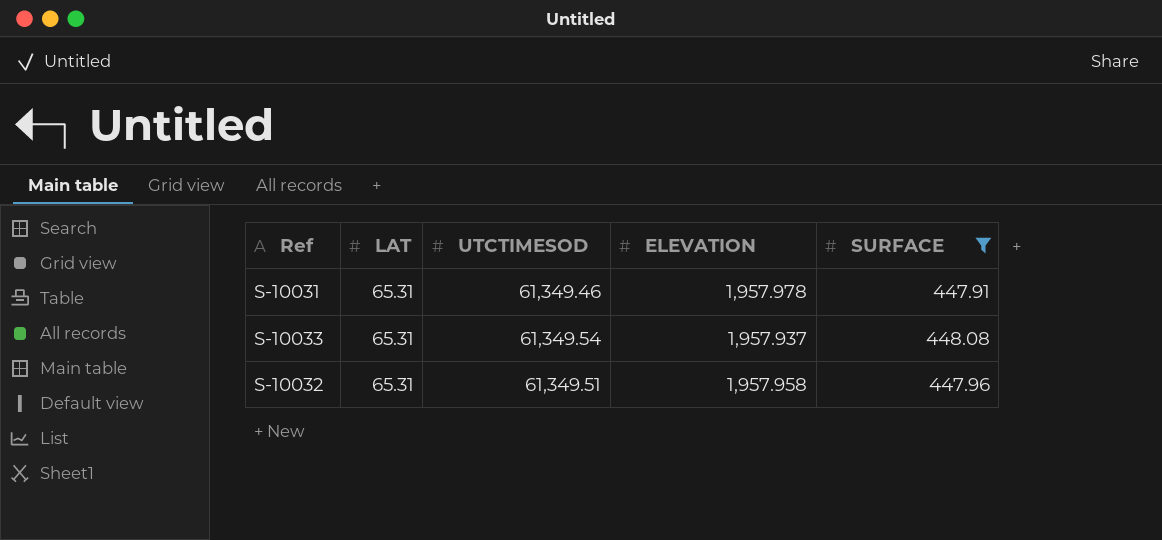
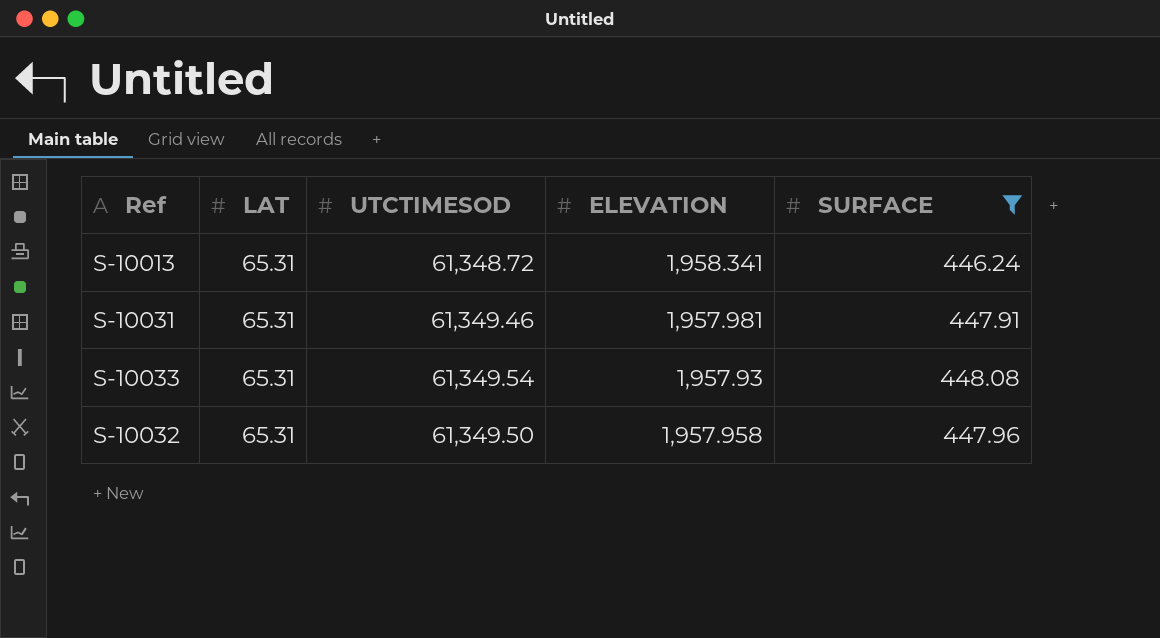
row S-10013: none -> 65.31 | 61,348.72 | 1,958.341 | 446.24
S-10031 | ELEVATION: 1,957.978 -> 1,957.981
S-10033 | ELEVATION: 1,957.937 -> 1,957.93
S-10032 | UTCTIMESOD: 61,349.51 -> 61,349.50

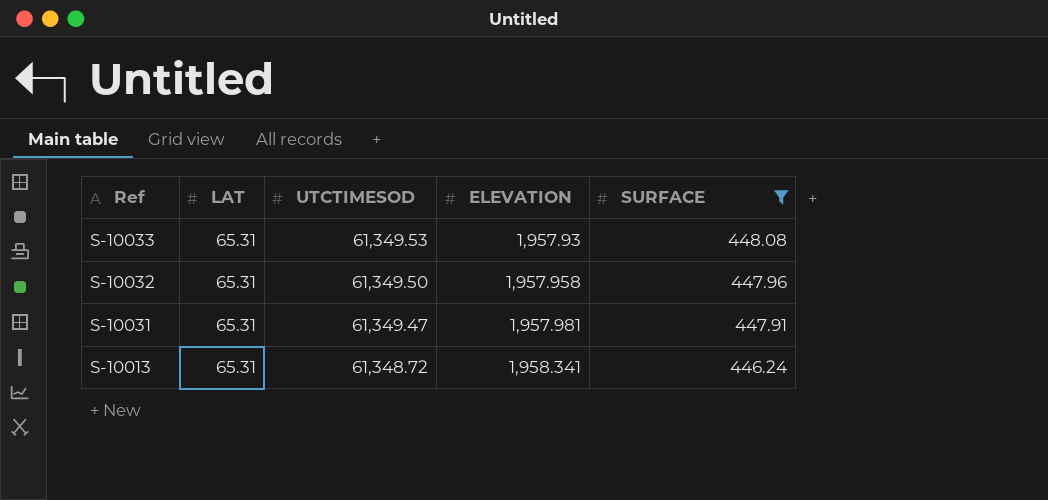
row order: none -> Ref descending
S-10033 | UTCTIMESOD: 61,349.54 -> 61,349.53
S-10031 | UTCTIMESOD: 61,349.46 -> 61,349.47

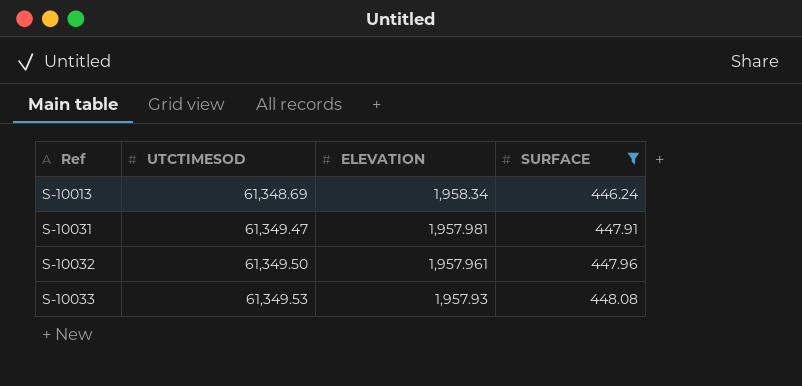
row order: Ref descending -> Ref ascending
column LAT | position: 2 -> none
S-10013 | UTCTIMESOD: 61,348.72 -> 61,348.69
S-10013 | ELEVATION: 1,958.341 -> 1,958.34
S-10032 | ELEVATION: 1,957.958 -> 1,957.961

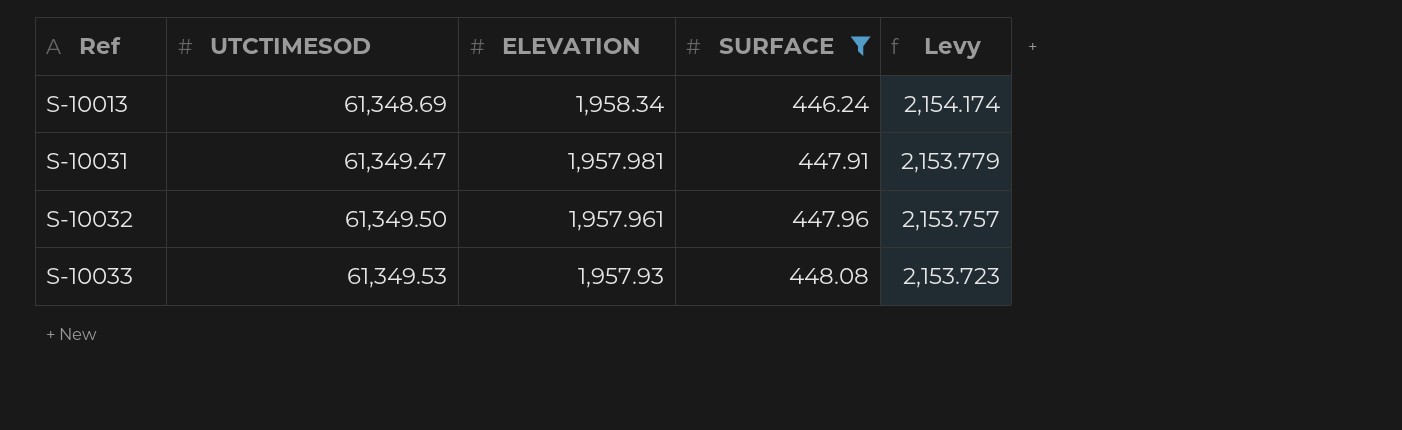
column Levy | formula: none -> [ELEVATION] * 1.1

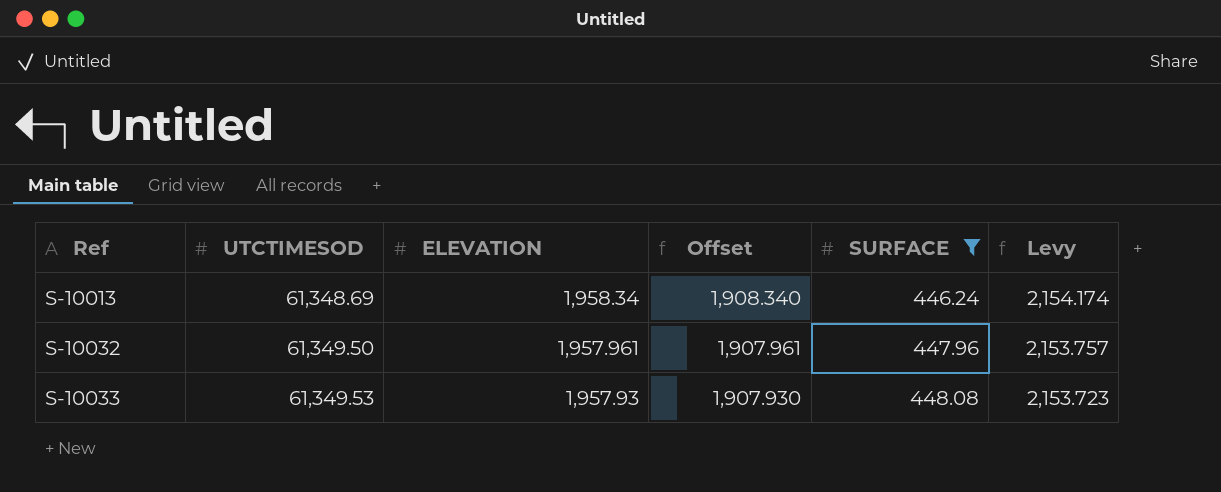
column Offset | formula: none -> [ELEVATION] - 50
row S-10031: 61,349.47 | 1,957.981 | 447.91 | 2,153.779 -> none

